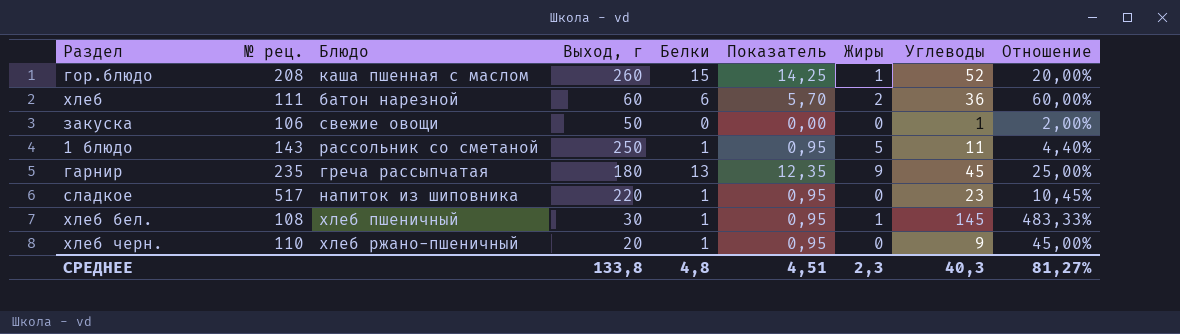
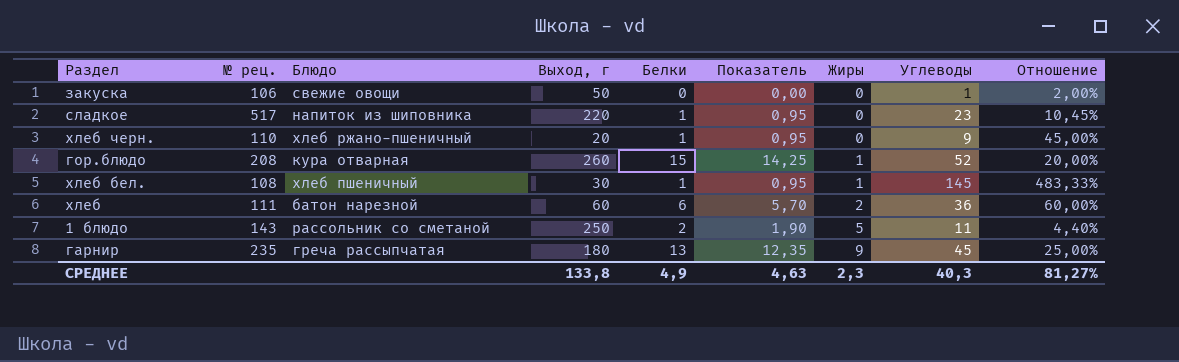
row order: none -> Жиры ascending
гор.блюдо | Блюдо: каша пшенная с маслом -> кура отварная
1 блюдо | Белки: 1 -> 2
1 блюдо | Показатель: 0,95 -> 1,90
СРЕДНЕЕ | Белки: 4,8 -> 4,9
СРЕДНЕЕ | Показатель: 4,51 -> 4,63

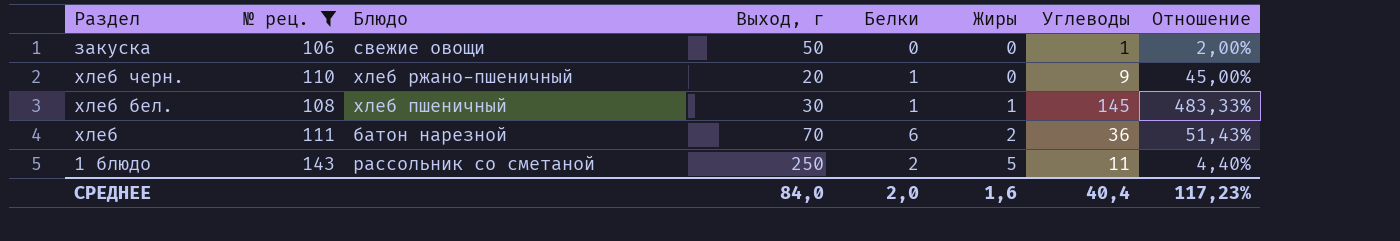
filter: none -> № рец. <= 143
column Показатель | formula: [Белки] * 0,95 -> none
хлеб | Выход, г: 60 -> 70
хлеб | Отношение: 60,00% -> 51,43%
СРЕДНЕЕ | Выход, г: 133,8 -> 84,0
СРЕДНЕЕ | Белки: 4,9 -> 2,0
СРЕДНЕЕ | Жиры: 2,3 -> 1,6
СРЕДНЕЕ | Углеводы: 40,3 -> 40,4
СРЕДНЕЕ | Отношение: 81,27% -> 117,23%

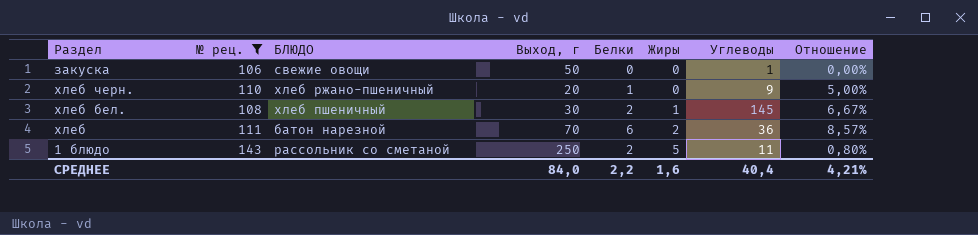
column name: Блюдо -> БЛЮДО
column Отношение | formula: [Углеводы] / [Выход, г] -> [Белки] / [Выход, г]
хлеб бел. | Белки: 1 -> 2
СРЕДНЕЕ | Белки: 2,0 -> 2,2
СРЕДНЕЕ | Отношение: 117,23% -> 4,21%

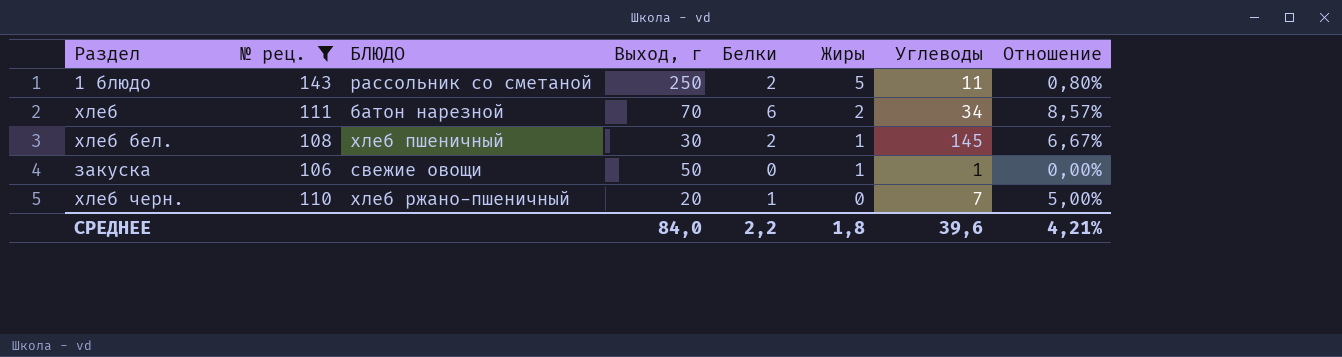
row order: Жиры ascending -> Жиры descending
хлеб | Углеводы: 36 -> 34
закуска | Жиры: 0 -> 1
хлеб черн. | Углеводы: 9 -> 7
СРЕДНЕЕ | Жиры: 1,6 -> 1,8
СРЕДНЕЕ | Углеводы: 40,4 -> 39,6

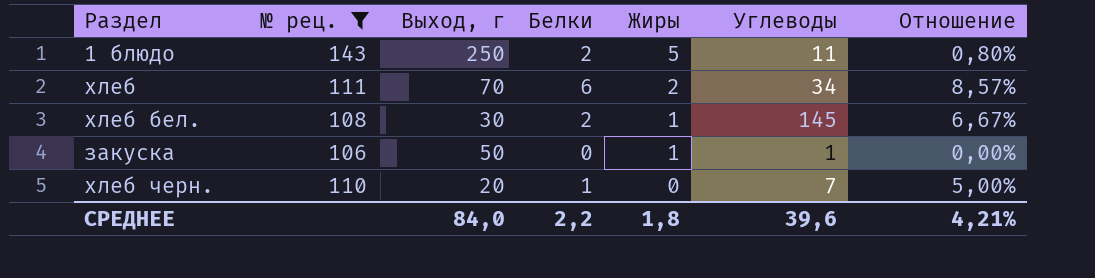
column БЛЮДО | position: 3 -> none

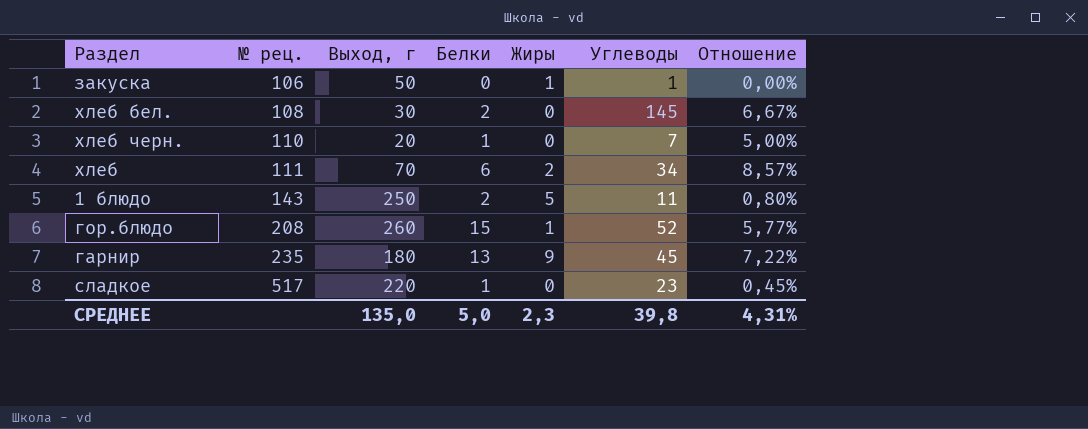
filter: № рец. <= 143 -> none
row order: Жиры descending -> № рец. ascending
хлеб бел. | Жиры: 1 -> 0
СРЕДНЕЕ | Выход, г: 84,0 -> 135,0
СРЕДНЕЕ | Белки: 2,2 -> 5,0
СРЕДНЕЕ | Жиры: 1,8 -> 2,3
СРЕДНЕЕ | Углеводы: 39,6 -> 39,8
СРЕДНЕЕ | Отношение: 4,21% -> 4,31%

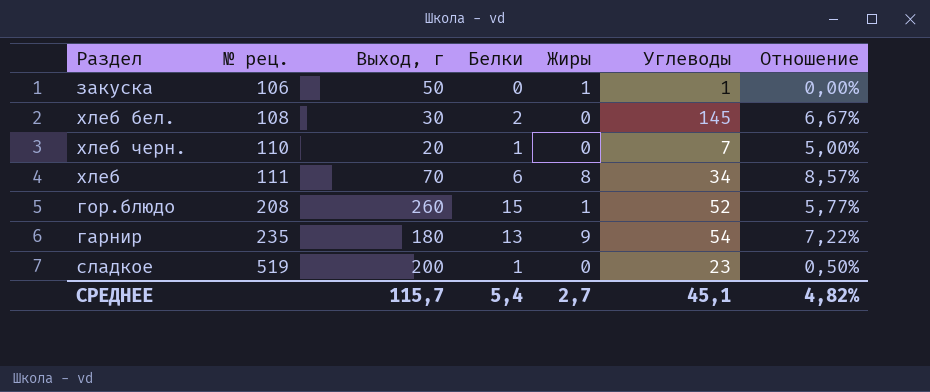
row 1 блюдо: 143 | 250 | 2 | 5 | 11 | 0,80% -> none
хлеб | Жиры: 2 -> 8
гарнир | Углеводы: 45 -> 54
сладкое | № рец.: 517 -> 519
сладкое | Выход, г: 220 -> 200
сладкое | Отношение: 0,45% -> 0,50%
СРЕДНЕЕ | Выход, г: 135,0 -> 115,7
СРЕДНЕЕ | Белки: 5,0 -> 5,4
СРЕДНЕЕ | Жиры: 2,3 -> 2,7
СРЕДНЕЕ | Углеводы: 39,8 -> 45,1
СРЕДНЕЕ | Отношение: 4,31% -> 4,82%

